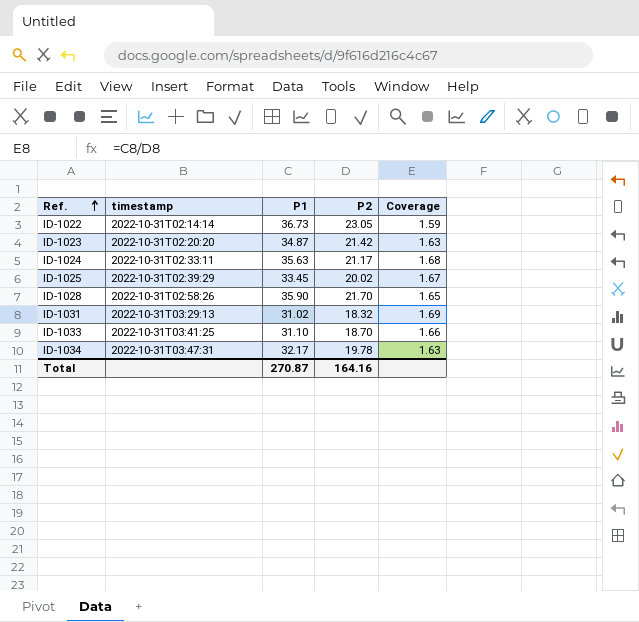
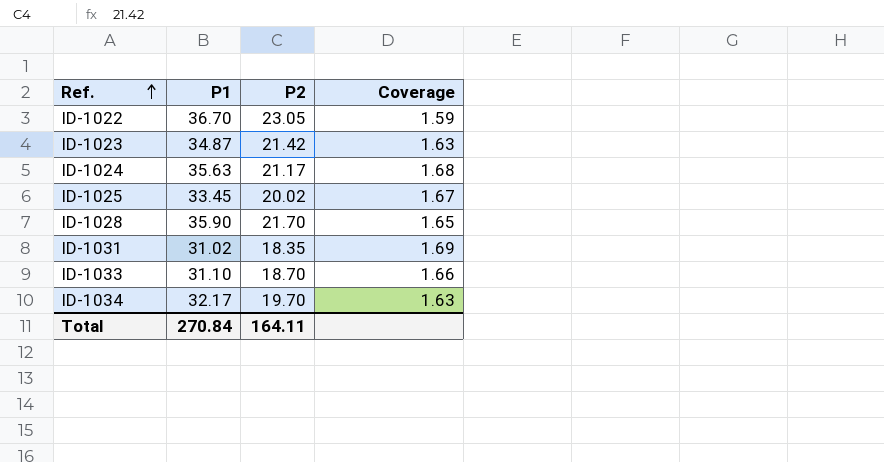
column timestamp | position: 2 -> none
ID-1022 | P1: 36.73 -> 36.70
ID-1031 | P2: 18.32 -> 18.35
ID-1034 | P2: 19.78 -> 19.70
Total | P1: 270.87 -> 270.84
Total | P2: 164.16 -> 164.11

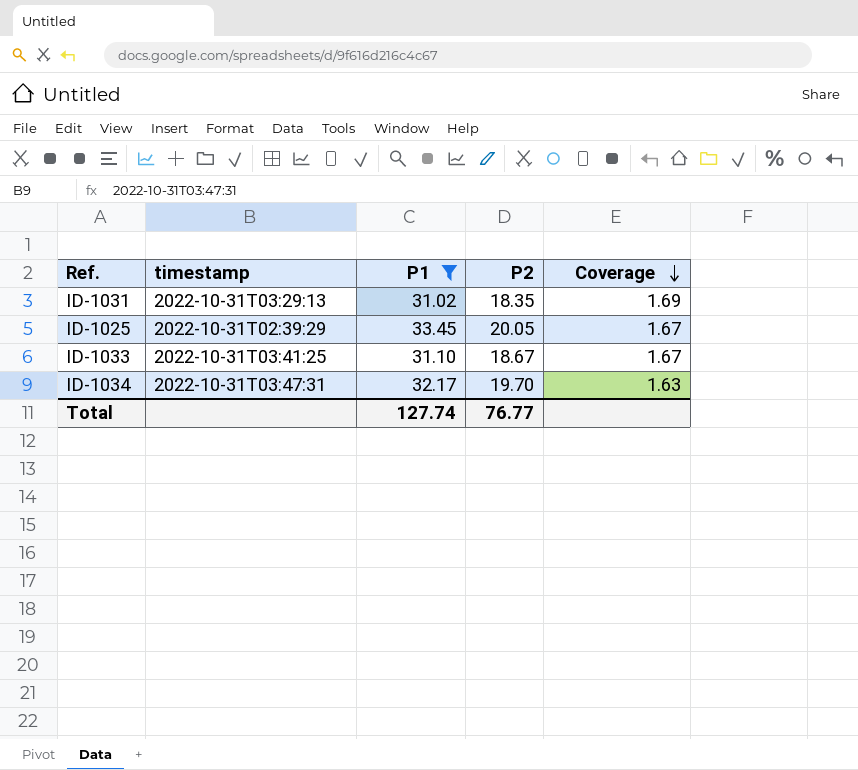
filter: none -> P1 <= 33.45
row order: Ref. ascending -> Coverage descending
column timestamp | position: none -> 2
ID-1025 | P2: 20.02 -> 20.05
ID-1033 | P2: 18.70 -> 18.67
ID-1033 | Coverage: 1.66 -> 1.67
Total | P1: 270.84 -> 127.74
Total | P2: 164.11 -> 76.77

